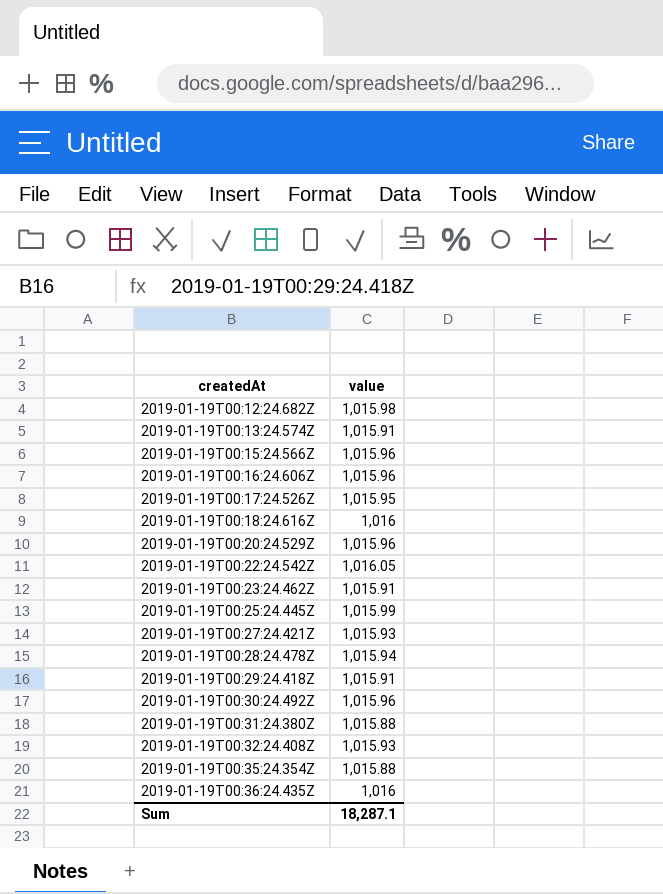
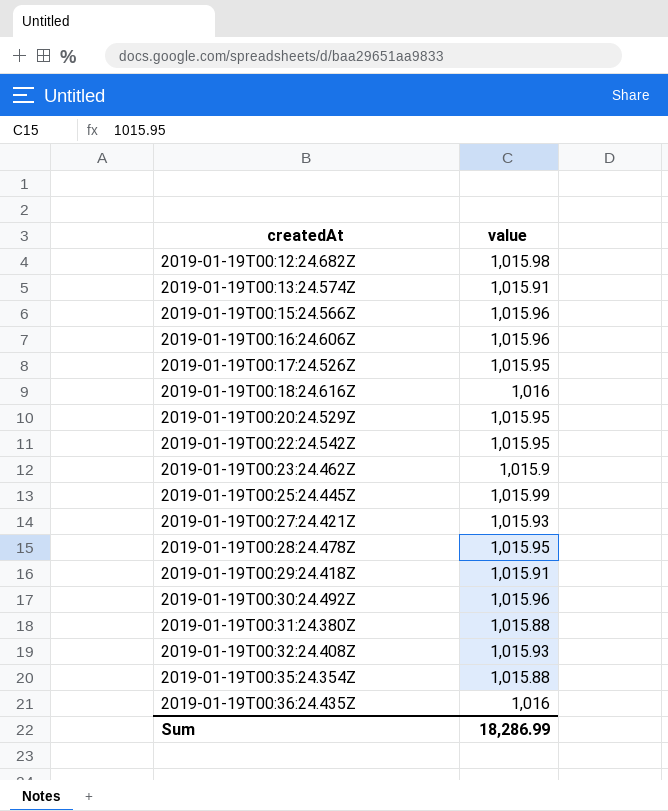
2019-01-19T00:20:24.529Z | value: 1,015.96 -> 1,015.95
2019-01-19T00:22:24.542Z | value: 1,016.05 -> 1,015.95
2019-01-19T00:23:24.462Z | value: 1,015.91 -> 1,015.9
2019-01-19T00:28:24.478Z | value: 1,015.94 -> 1,015.95
Sum | value: 18,287.1 -> 18,286.99

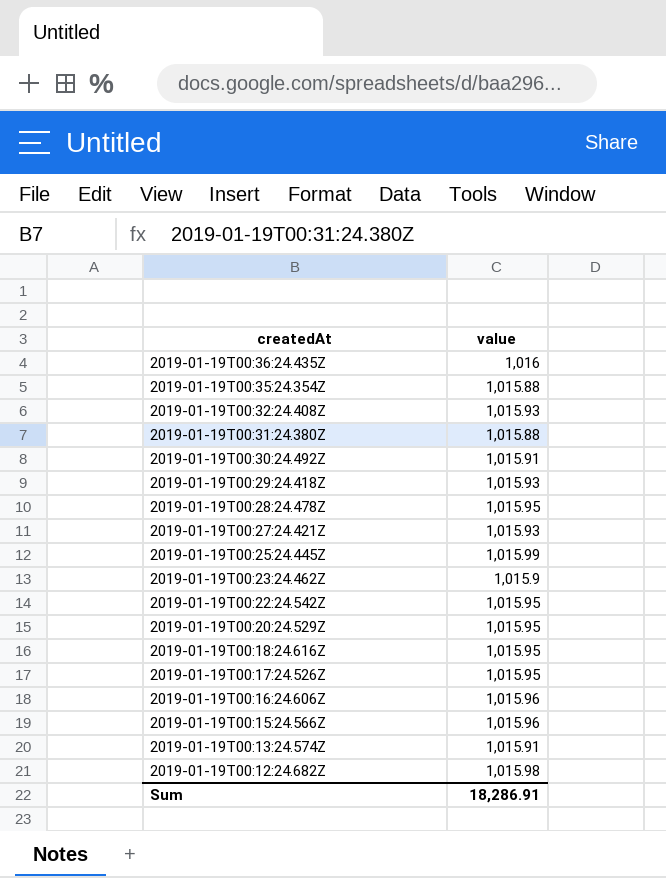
row order: createdAt ascending -> createdAt descending
2019-01-19T00:30:24.492Z | value: 1,015.96 -> 1,015.91
2019-01-19T00:29:24.418Z | value: 1,015.91 -> 1,015.93
2019-01-19T00:18:24.616Z | value: 1,016 -> 1,015.95
Sum | value: 18,286.99 -> 18,286.91

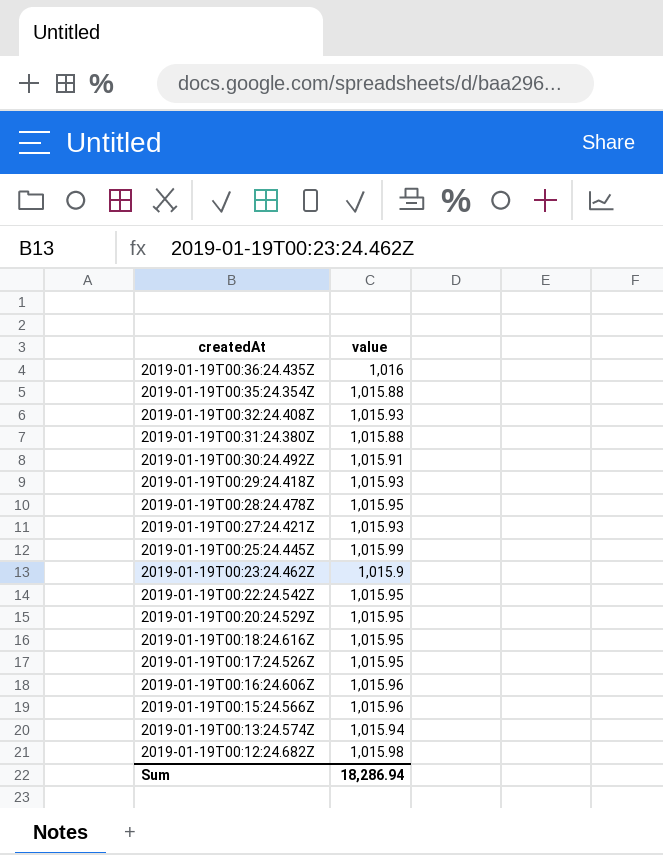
2019-01-19T00:13:24.574Z | value: 1,015.91 -> 1,015.94
Sum | value: 18,286.91 -> 18,286.94

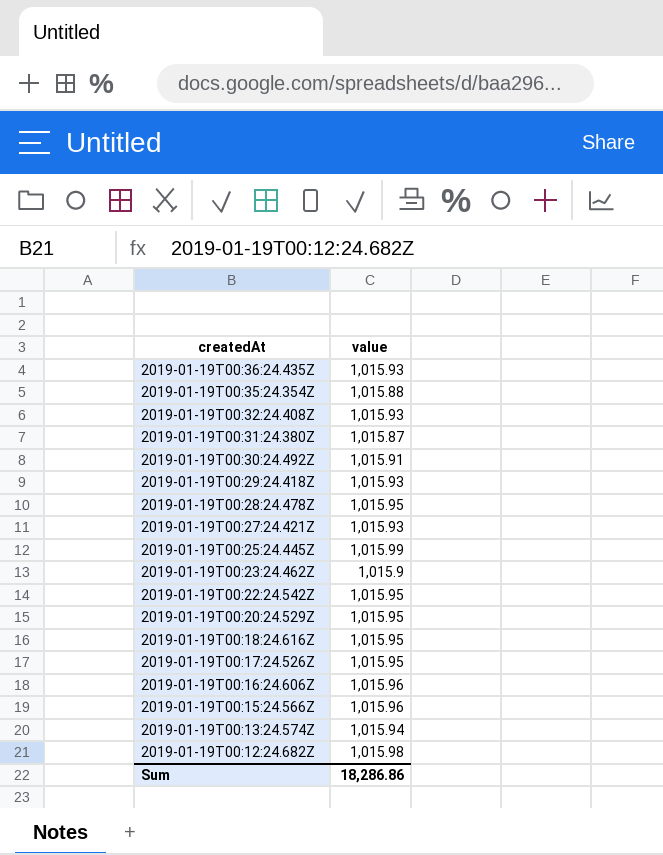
2019-01-19T00:36:24.435Z | value: 1,016 -> 1,015.93
2019-01-19T00:31:24.380Z | value: 1,015.88 -> 1,015.87
Sum | value: 18,286.94 -> 18,286.86

